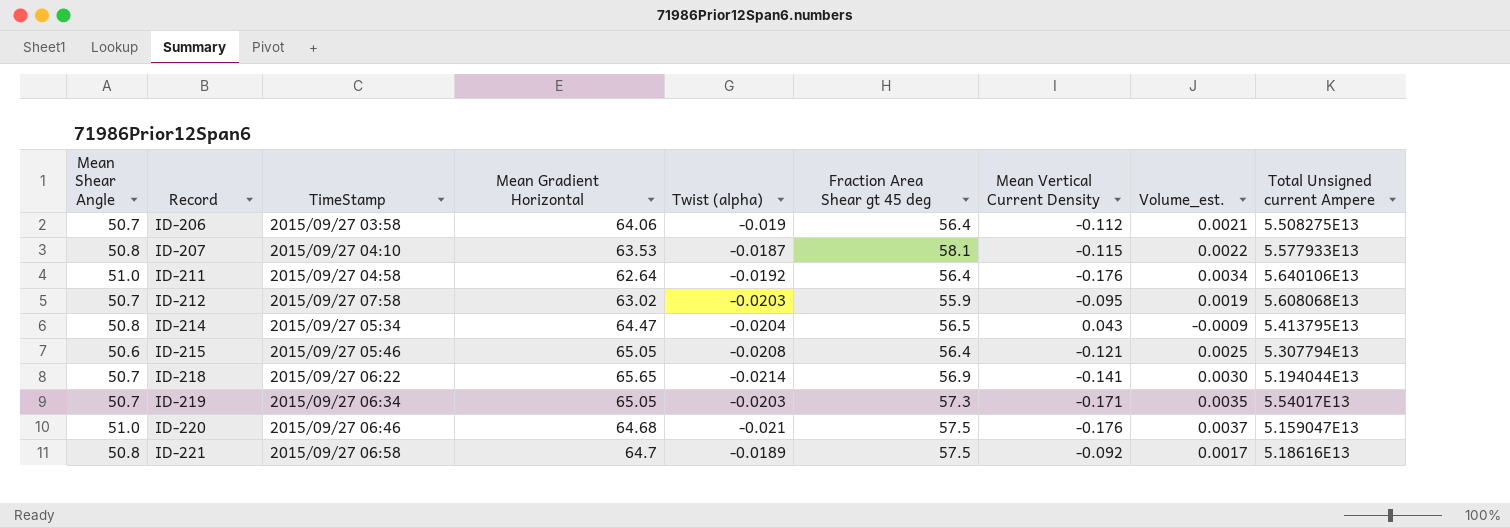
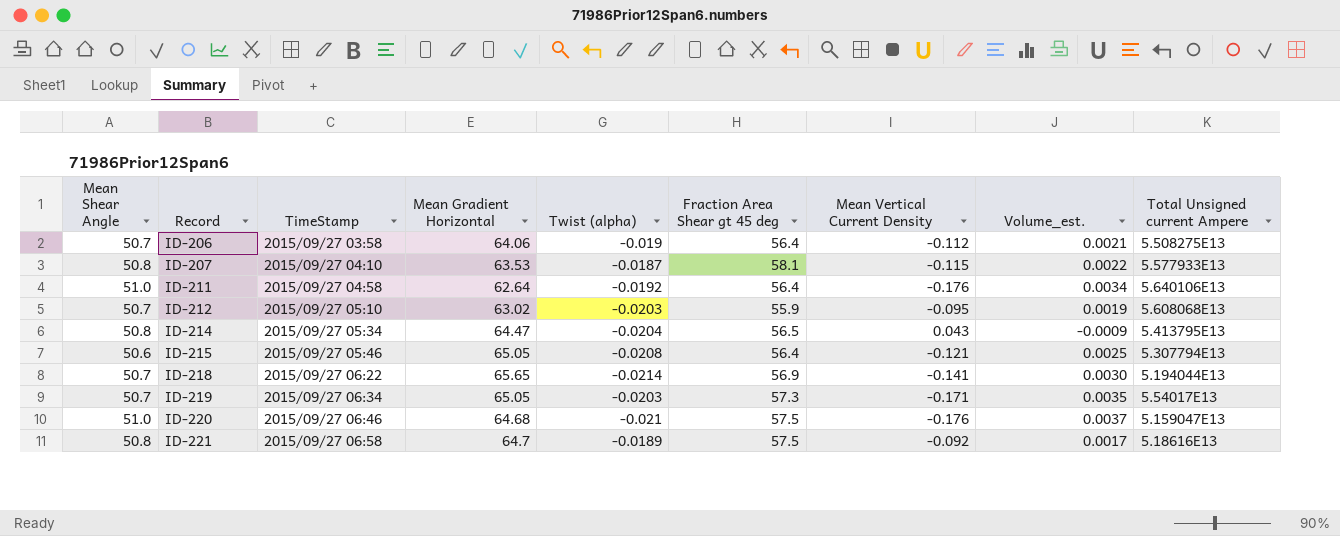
ID-212 | TimeStamp: 2015/09/27 07:58 -> 2015/09/27 05:10

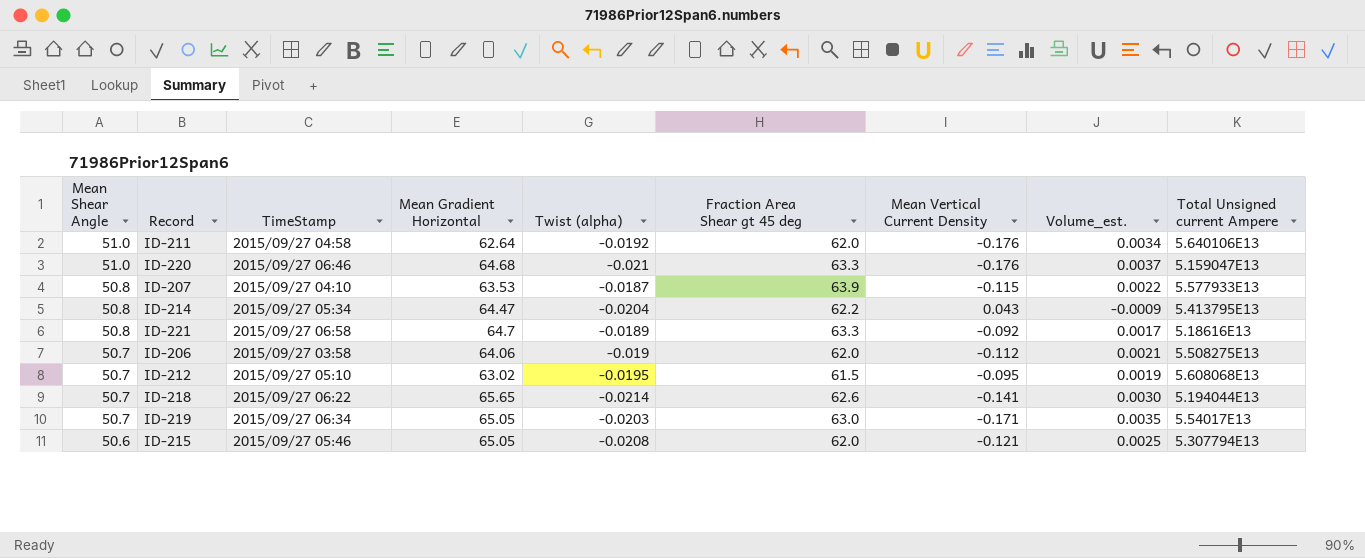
row order: Record ascending -> Mean Shear Angle descending
ID-211 | Fraction Area Shear gt 45 deg: 56.4 -> 62.0
ID-220 | Fraction Area Shear gt 45 deg: 57.5 -> 63.3
ID-207 | Fraction Area Shear gt 45 deg: 58.1 -> 63.9
ID-214 | Fraction Area Shear gt 45 deg: 56.5 -> 62.2
ID-221 | Fraction Area Shear gt 45 deg: 57.5 -> 63.3
ID-206 | Fraction Area Shear gt 45 deg: 56.4 -> 62.0
ID-212 | Twist (alpha): -0.0203 -> -0.0195
ID-212 | Fraction Area Shear gt 45 deg: 55.9 -> 61.5
ID-218 | Fraction Area Shear gt 45 deg: 56.9 -> 62.6
ID-219 | Fraction Area Shear gt 45 deg: 57.3 -> 63.0
ID-215 | Fraction Area Shear gt 45 deg: 56.4 -> 62.0

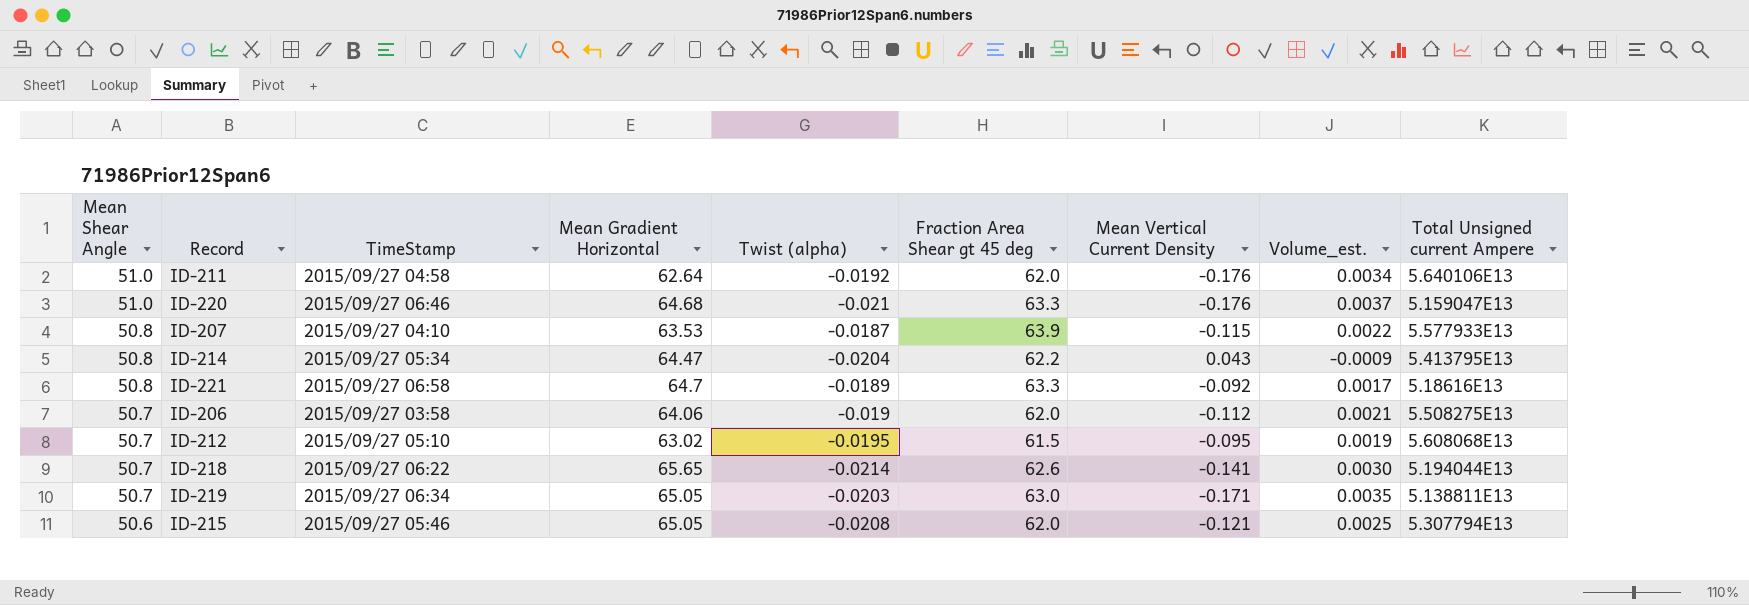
ID-219 | Total Unsigned current Ampere: 5.54017E13 -> 5.138811E13

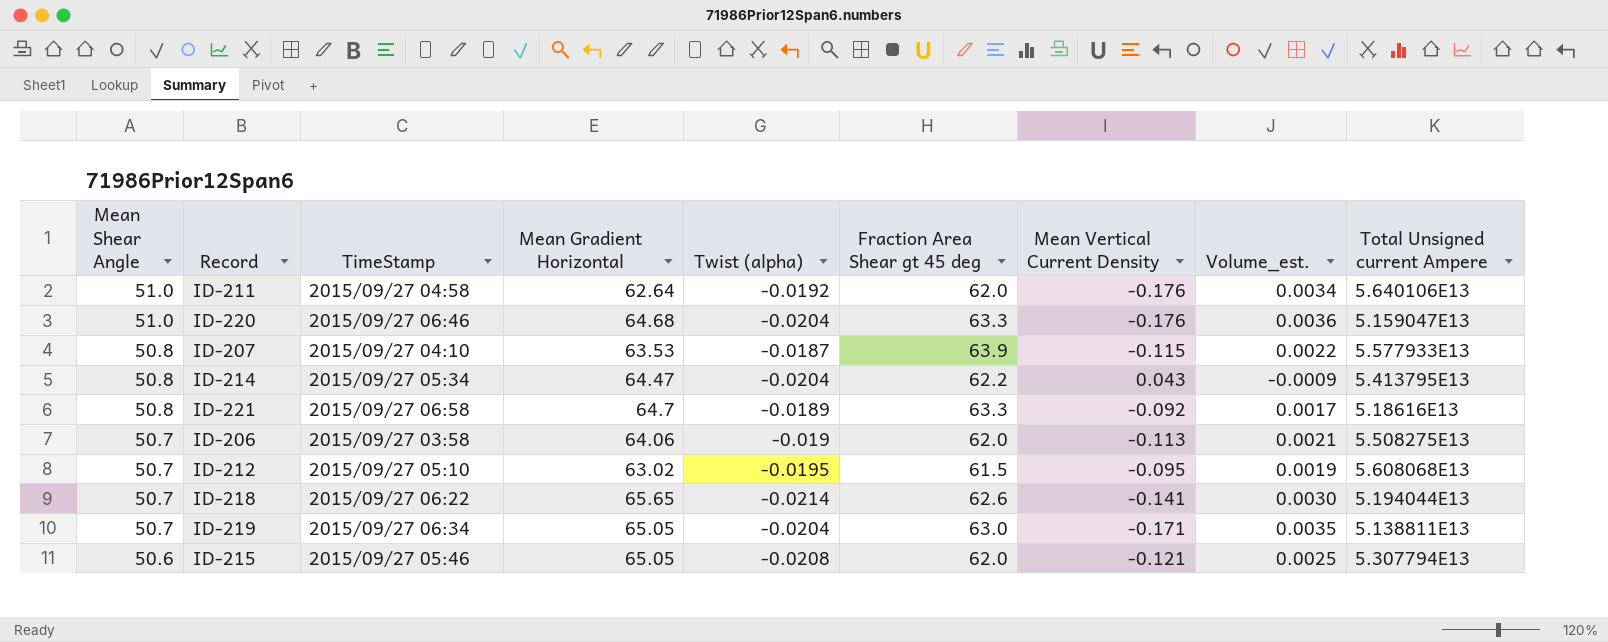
ID-220 | Twist (alpha): -0.021 -> -0.0204
ID-220 | Volume_est.: 0.0037 -> 0.0036
ID-206 | Mean Vertical Current Density: -0.112 -> -0.113
ID-219 | Twist (alpha): -0.0203 -> -0.0204

